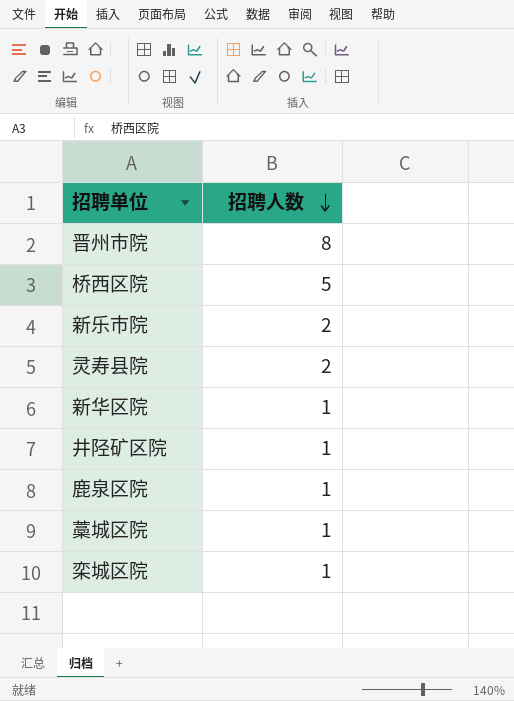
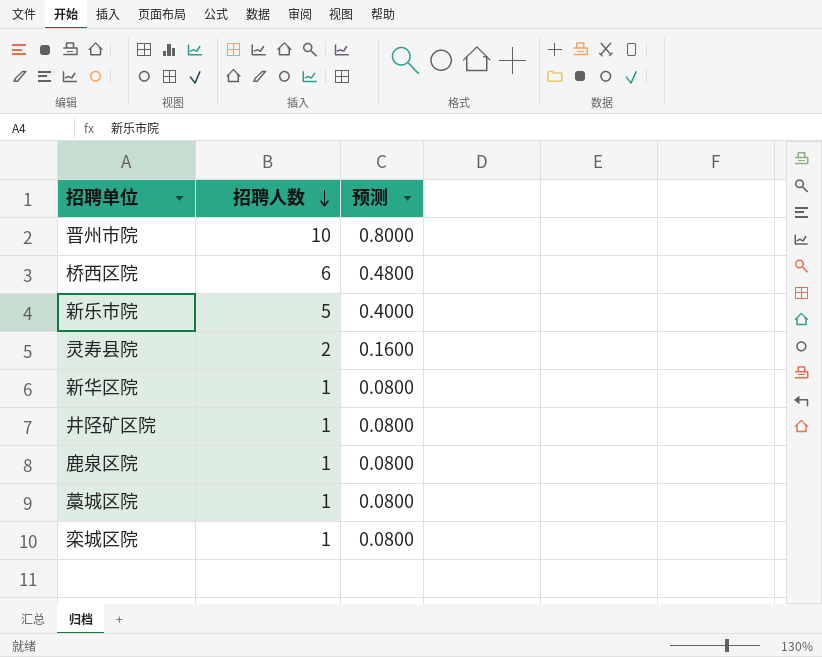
column 预测 | formula: none -> [招聘人数] * 0.08
晋州市院 | 招聘人数: 8 -> 10
桥西区院 | 招聘人数: 5 -> 6
新乐市院 | 招聘人数: 2 -> 5

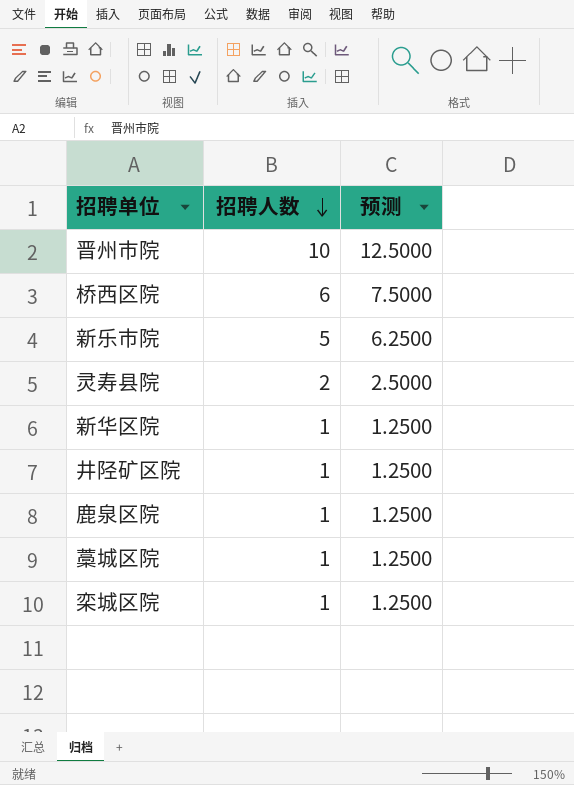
column 预测 | formula: [招聘人数] * 0.08 -> [招聘人数] * 1.25

